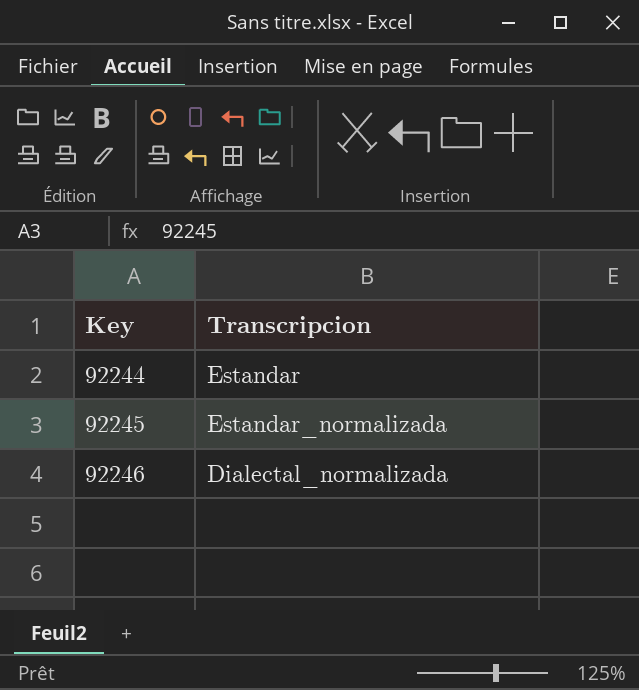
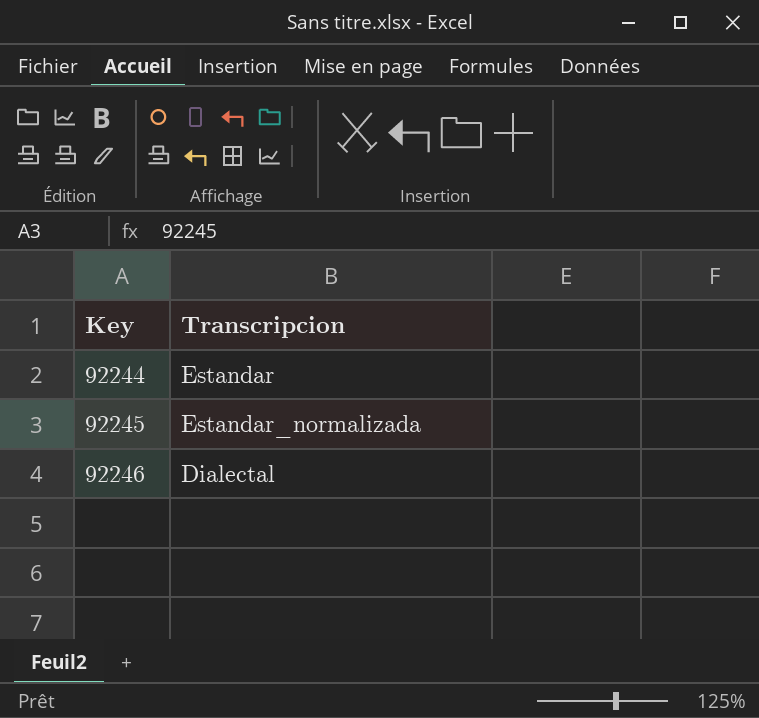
92246 | Transcripcion: Dialectal_normalizada -> Dialectal

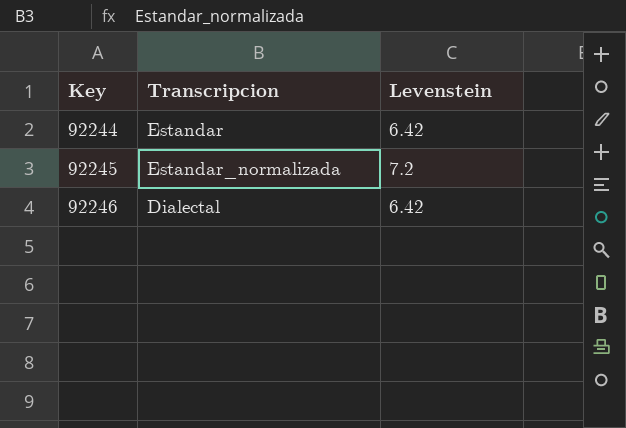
column Levenstein | position: none -> 3

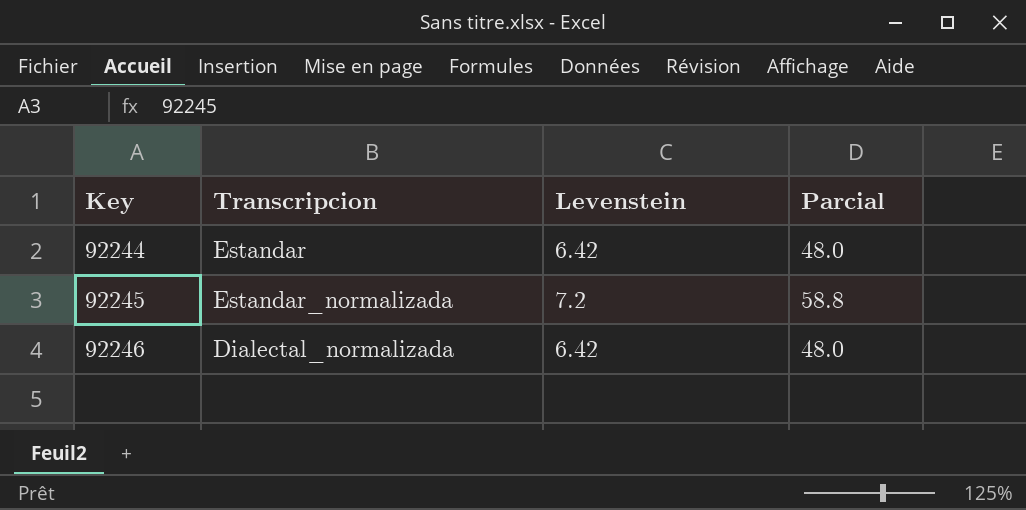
column Parcial | position: none -> 4
92246 | Transcripcion: Dialectal -> Dialectal_normalizada

